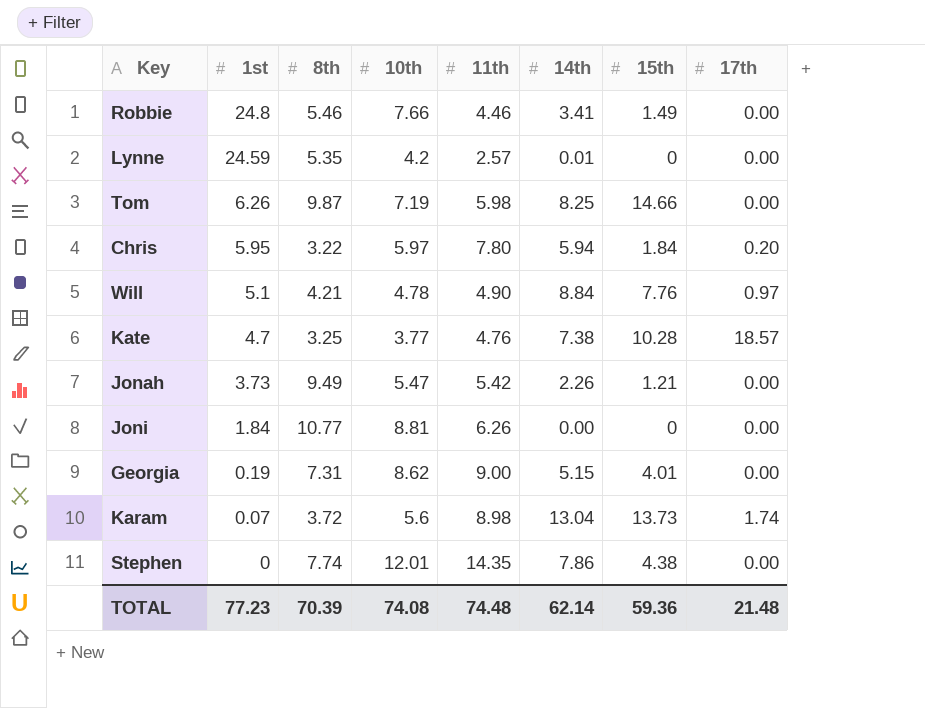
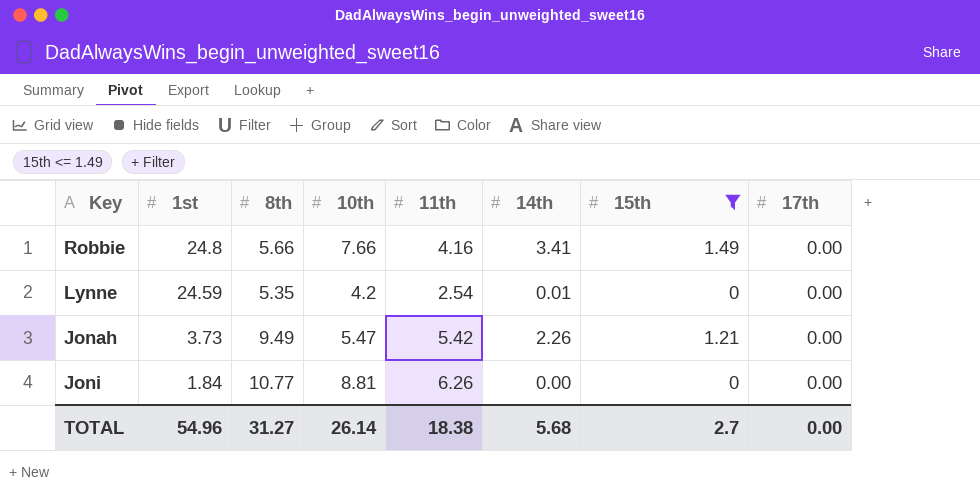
filter: none -> 15th <= 1.49
Robbie | 8th: 5.46 -> 5.66
Robbie | 11th: 4.46 -> 4.16
Lynne | 11th: 2.57 -> 2.54
TOTAL | 1st: 77.23 -> 54.96
TOTAL | 8th: 70.39 -> 31.27
TOTAL | 10th: 74.08 -> 26.14
TOTAL | 11th: 74.48 -> 18.38
TOTAL | 14th: 62.14 -> 5.68
TOTAL | 15th: 59.36 -> 2.7
TOTAL | 17th: 21.48 -> 0.00

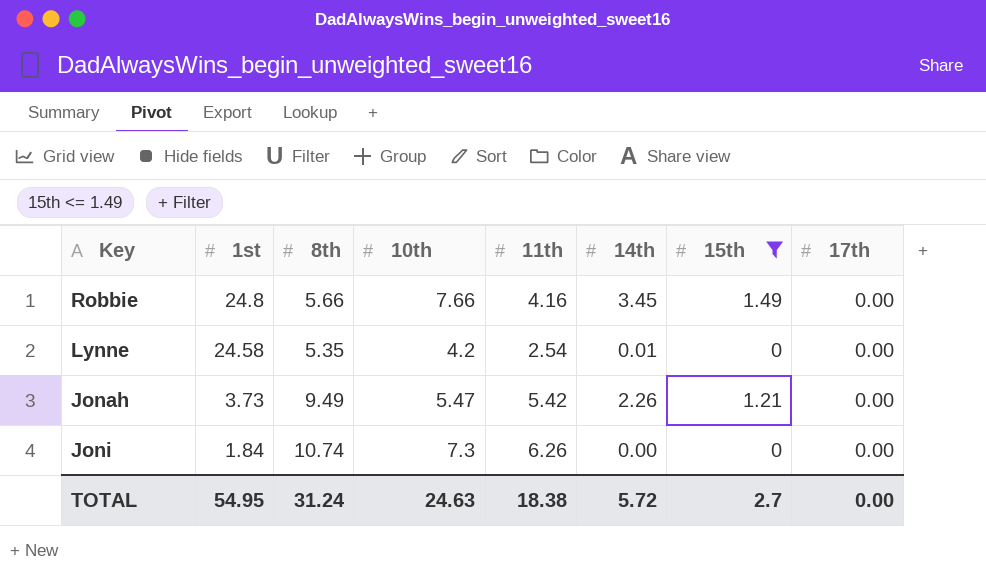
Robbie | 14th: 3.41 -> 3.45
Lynne | 1st: 24.59 -> 24.58
Joni | 8th: 10.77 -> 10.74
Joni | 10th: 8.81 -> 7.3
TOTAL | 1st: 54.96 -> 54.95
TOTAL | 8th: 31.27 -> 31.24
TOTAL | 10th: 26.14 -> 24.63
TOTAL | 14th: 5.68 -> 5.72

